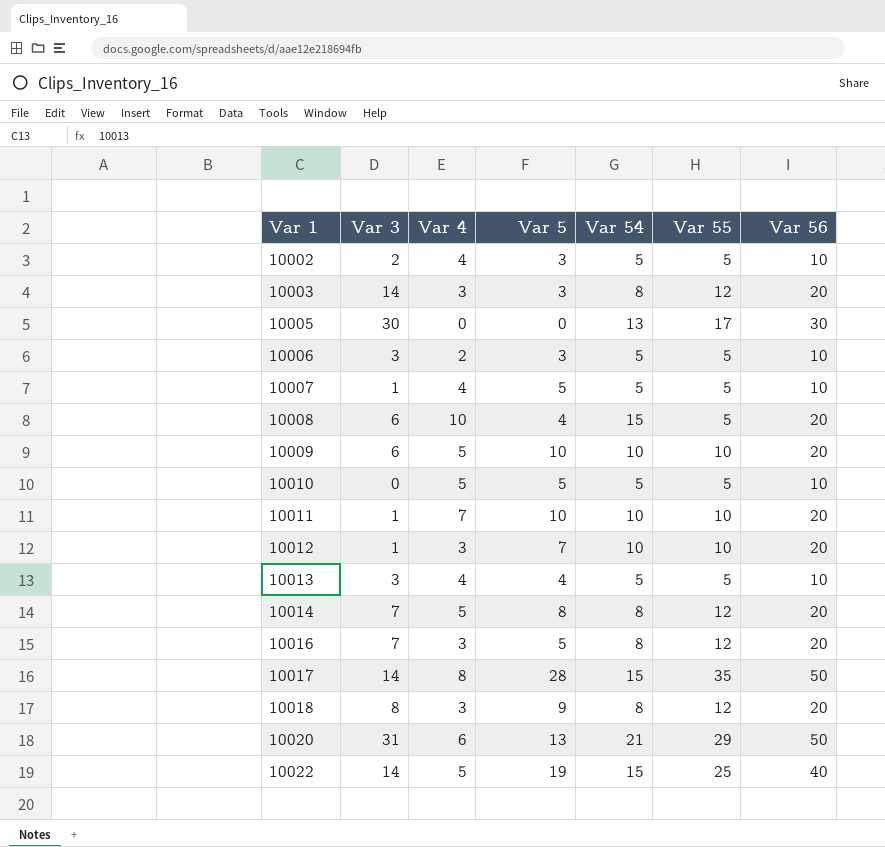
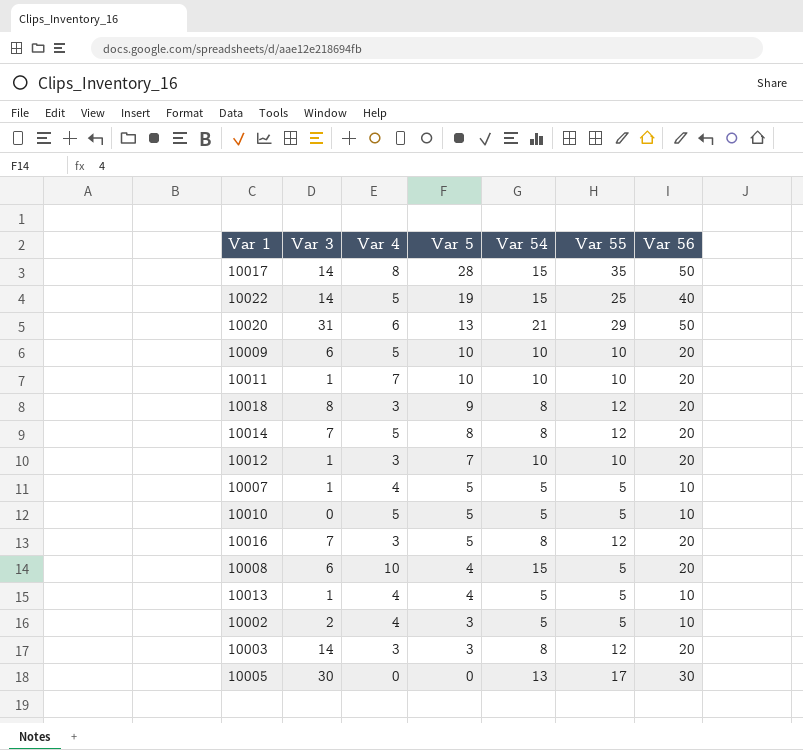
row order: Var 1 ascending -> Var 5 descending
row 10006: 3 | 2 | 3 | 5 | 5 | 10 -> none
10013 | Var 3: 3 -> 1

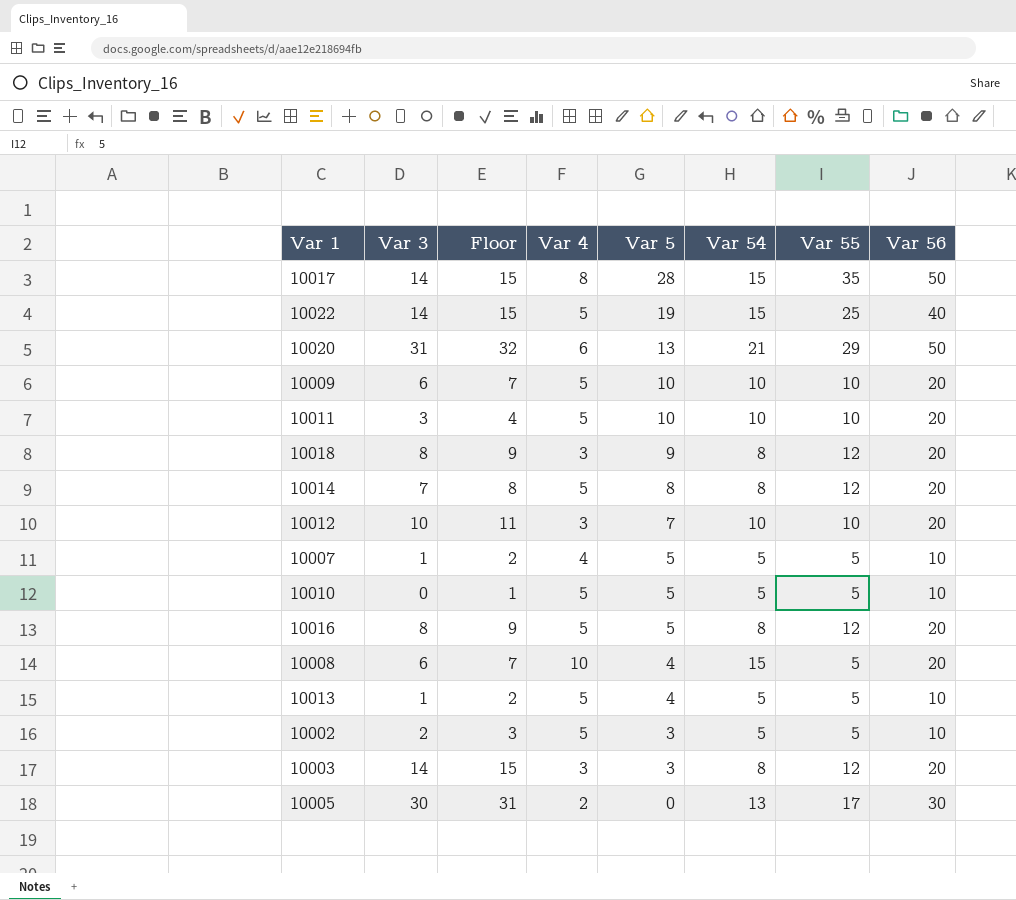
column Floor | formula: none -> [Var 3] + 1
10011 | Var 3: 1 -> 3
10011 | Var 4: 7 -> 5
10012 | Var 3: 1 -> 10
10016 | Var 3: 7 -> 8
10016 | Var 4: 3 -> 5
10013 | Var 4: 4 -> 5
10002 | Var 4: 4 -> 5
10005 | Var 4: 0 -> 2

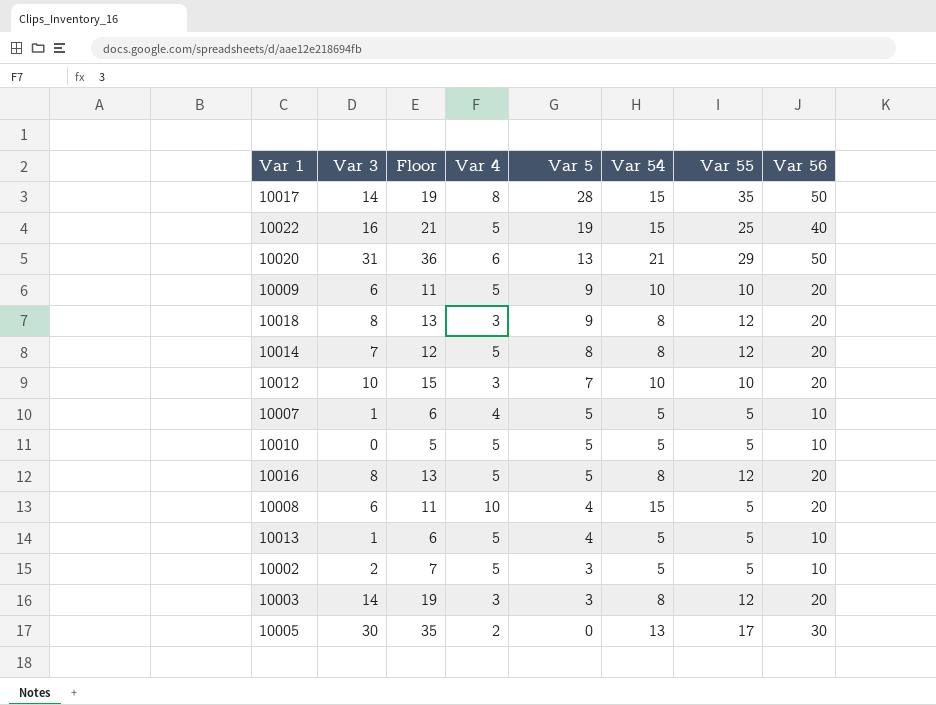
column Floor | formula: [Var 3] + 1 -> [Var 3] + 5
row 10011: 3 | 4 | 5 | 10 | 10 | 10 | 20 -> none
10022 | Var 3: 14 -> 16
10009 | Var 5: 10 -> 9

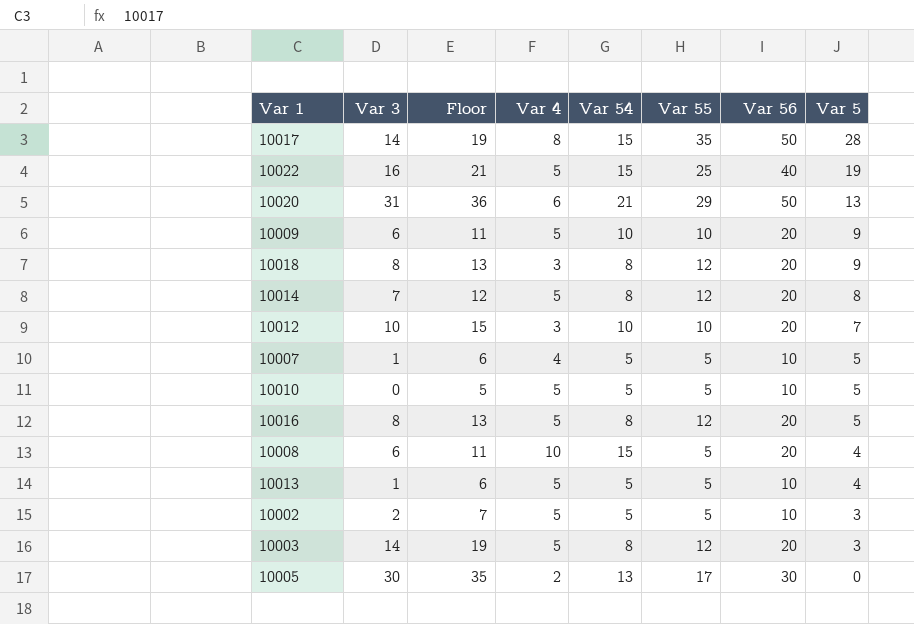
column Var 5 | position: 5 -> 8
10003 | Var 4: 3 -> 5

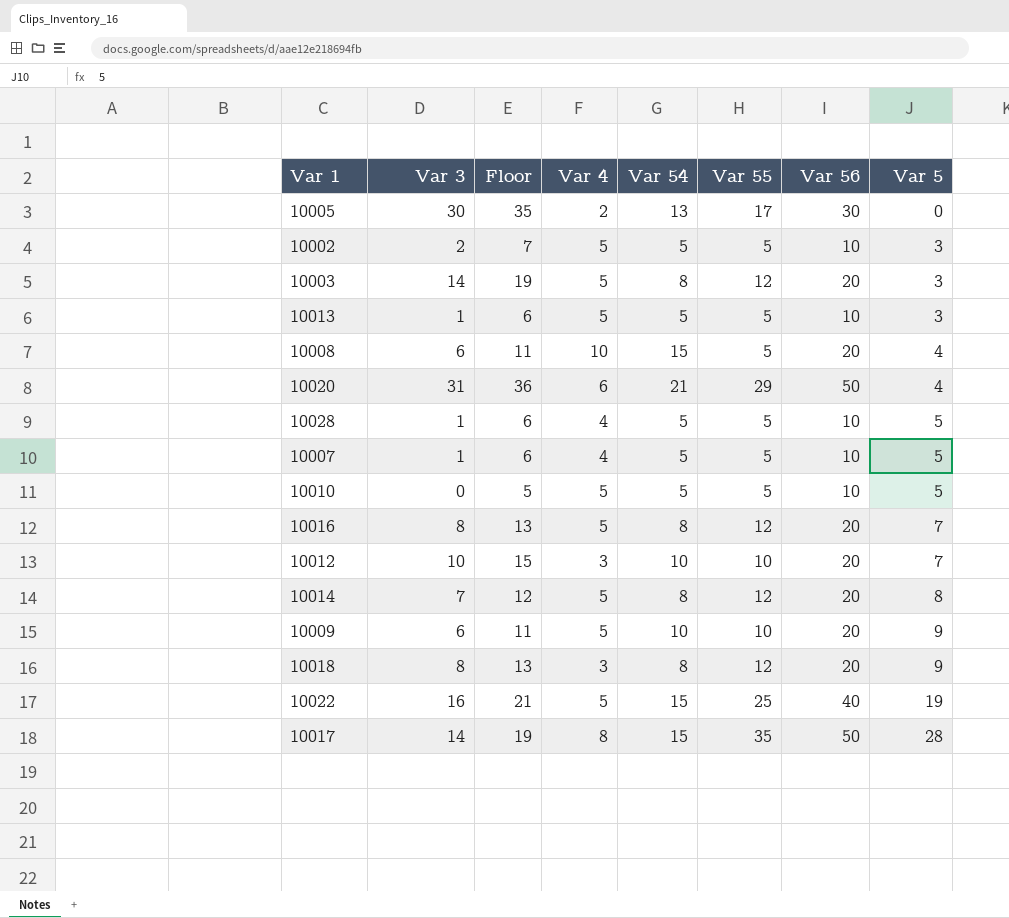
row order: Var 5 descending -> Var 5 ascending
10013 | Var 5: 4 -> 3
10020 | Var 5: 13 -> 4
row 10028: none -> 1 | 6 | 4 | 5 | 5 | 10 | 5
10016 | Var 5: 5 -> 7

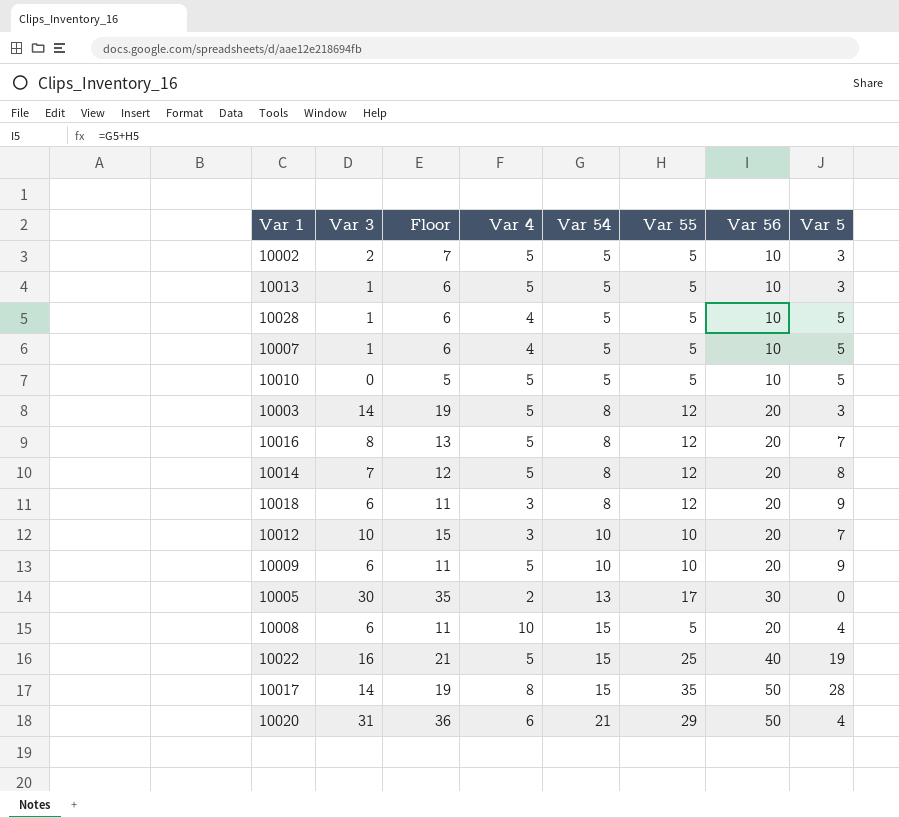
row order: Var 5 ascending -> Var 54 ascending
10018 | Var 3: 8 -> 6
10018 | Floor: 13 -> 11

